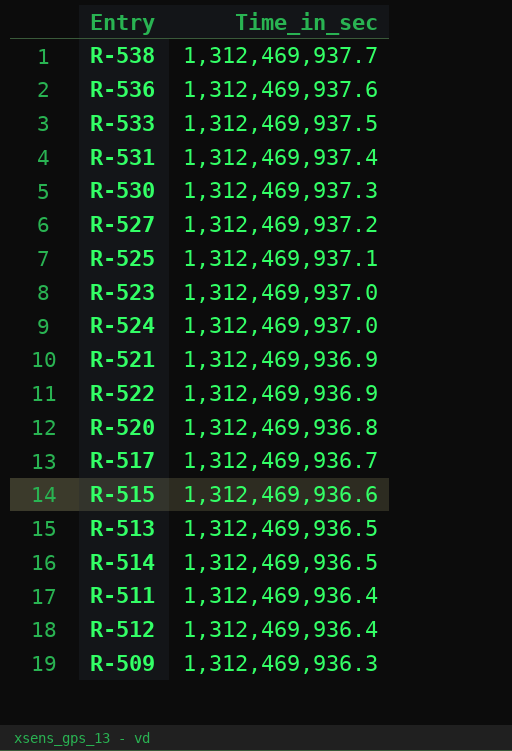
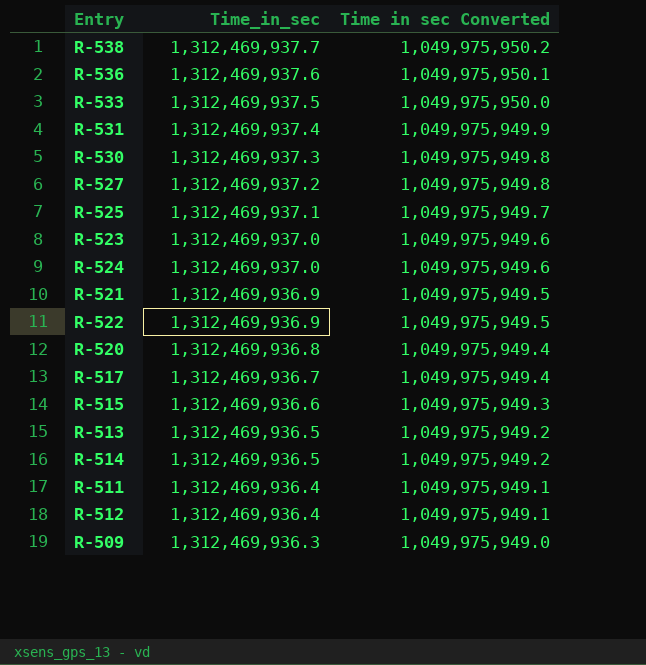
column Time in sec Converted | formula: none -> [Time_in_sec] * 0.8

